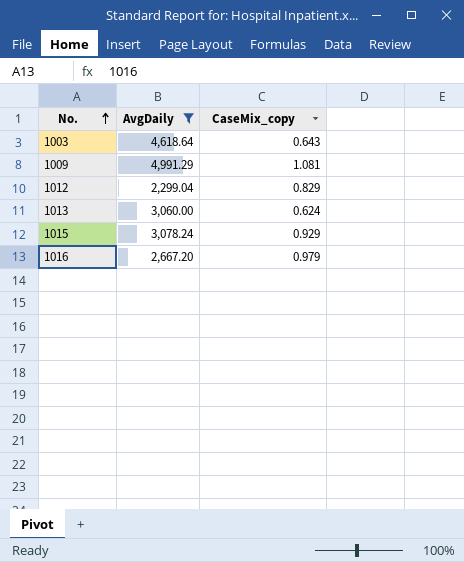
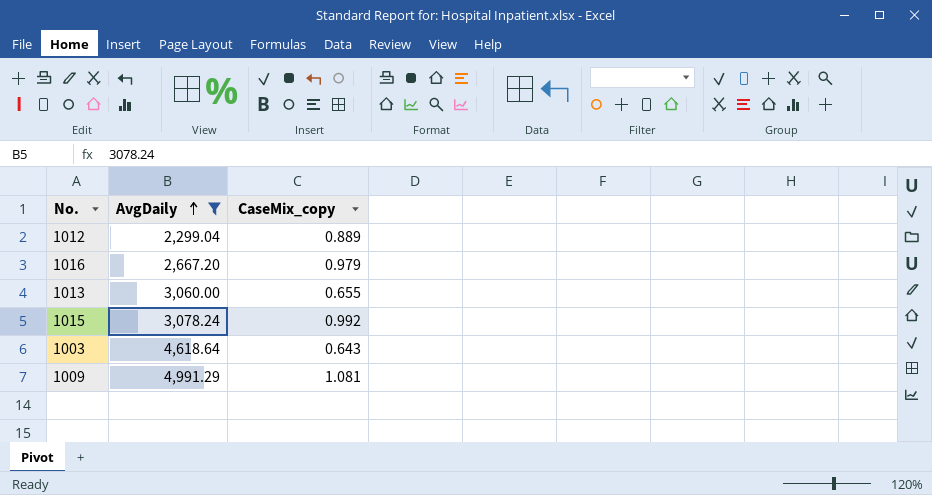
row order: No. ascending -> AvgDaily ascending
1012 | CaseMix_copy: 0.829 -> 0.889
1013 | CaseMix_copy: 0.624 -> 0.655
1015 | CaseMix_copy: 0.929 -> 0.992

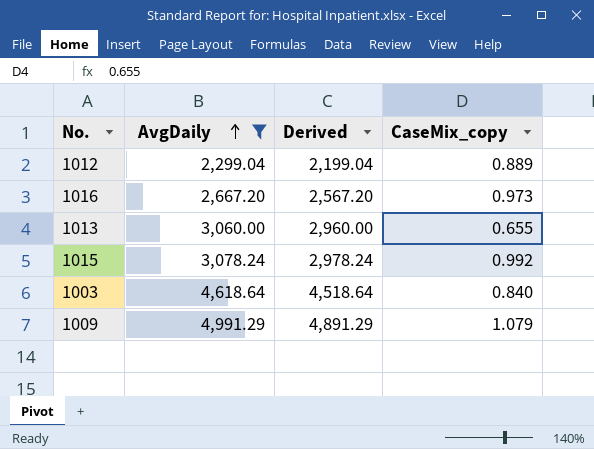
column Derived | formula: none -> [AvgDaily] - 100
1016 | CaseMix_copy: 0.979 -> 0.973
1003 | CaseMix_copy: 0.643 -> 0.840
1009 | CaseMix_copy: 1.081 -> 1.079

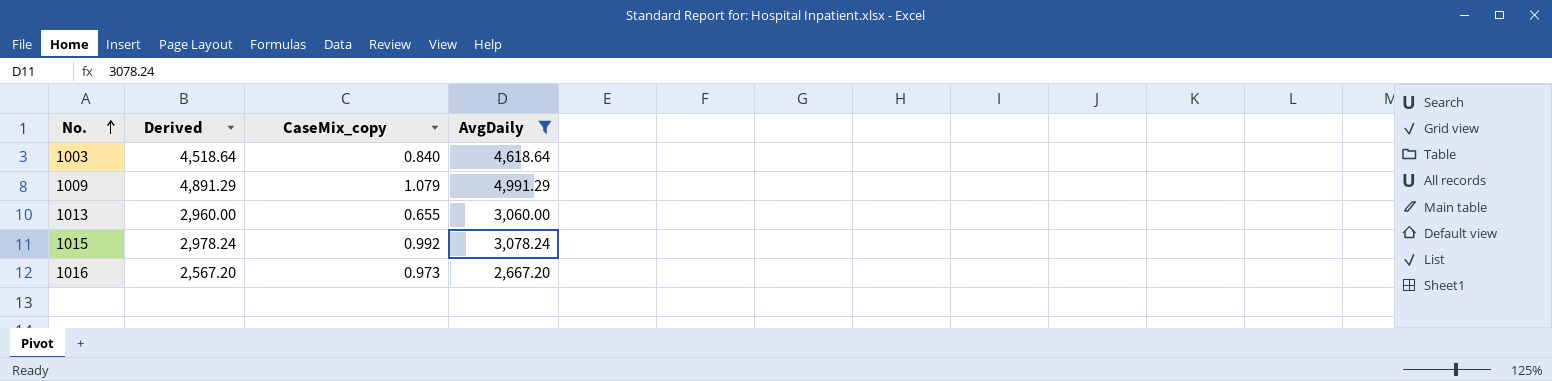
row order: AvgDaily ascending -> No. ascending
column AvgDaily | position: 2 -> 4
row 1012: 2,299.04 | 2,199.04 | 0.889 -> none

